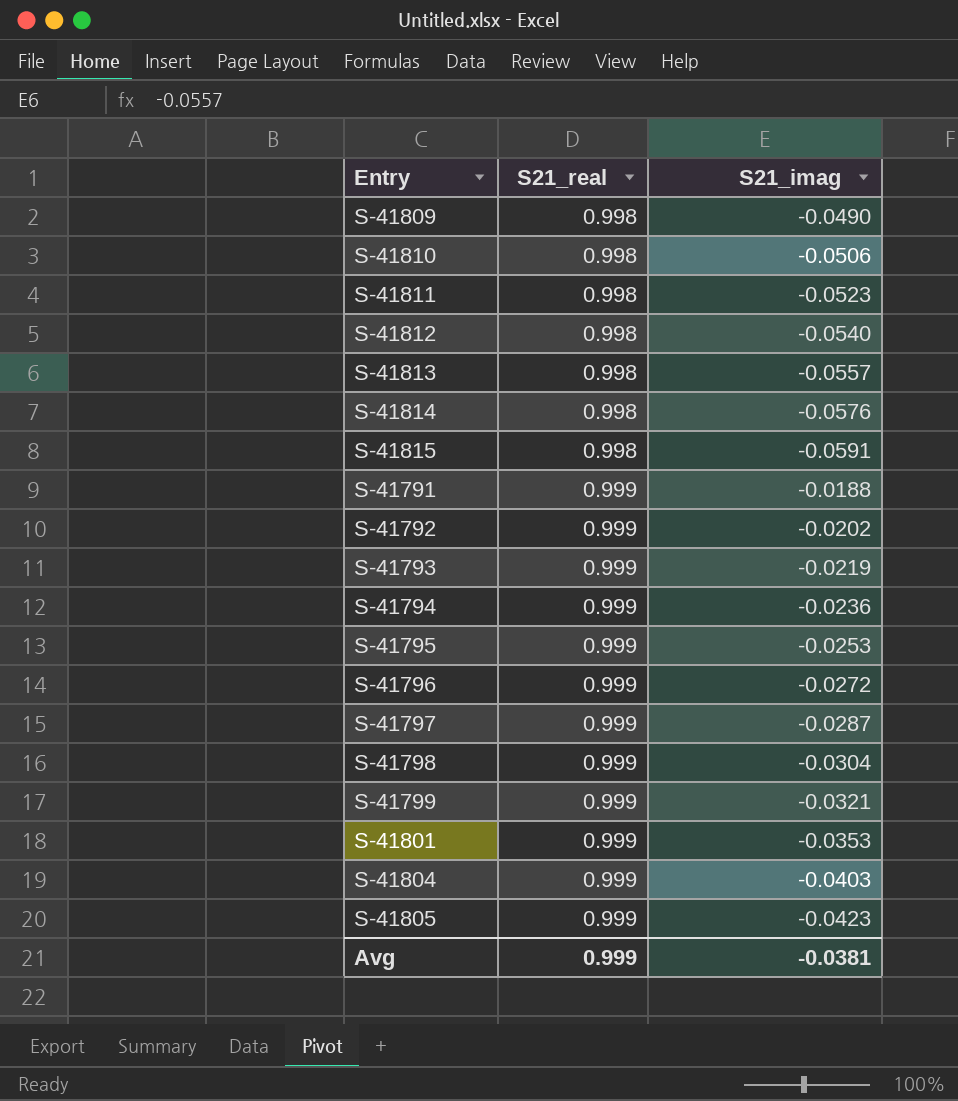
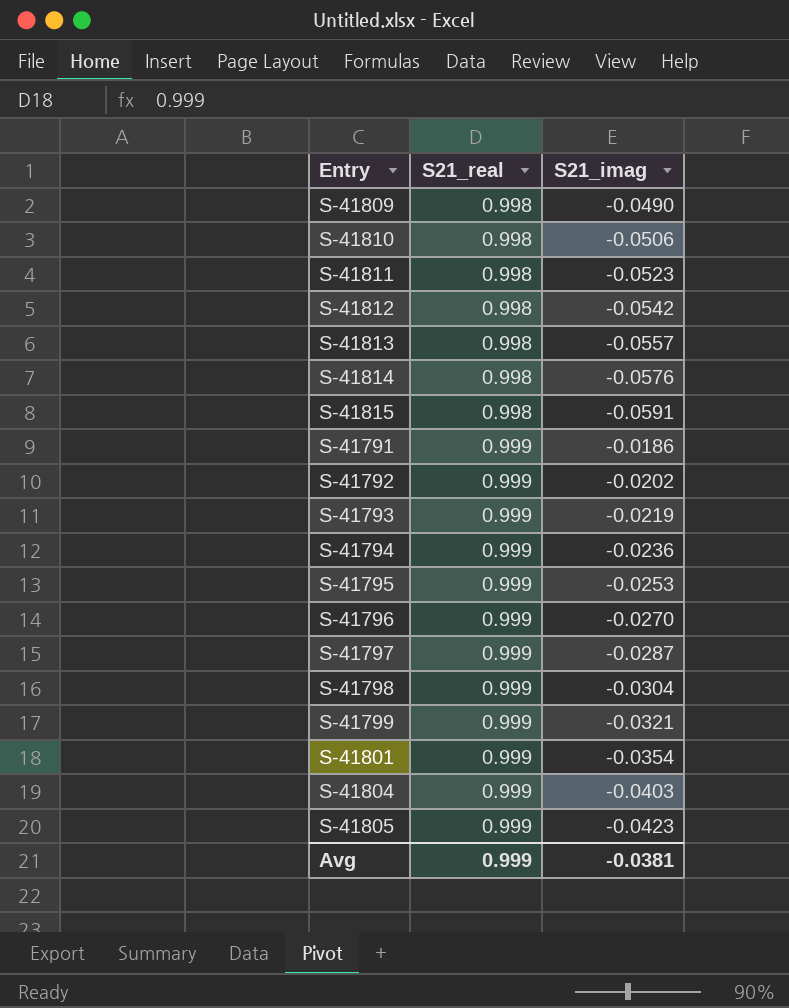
S-41812 | S21_imag: -0.0540 -> -0.0542
S-41791 | S21_imag: -0.0188 -> -0.0186
S-41796 | S21_imag: -0.0272 -> -0.0270
S-41801 | S21_imag: -0.0353 -> -0.0354

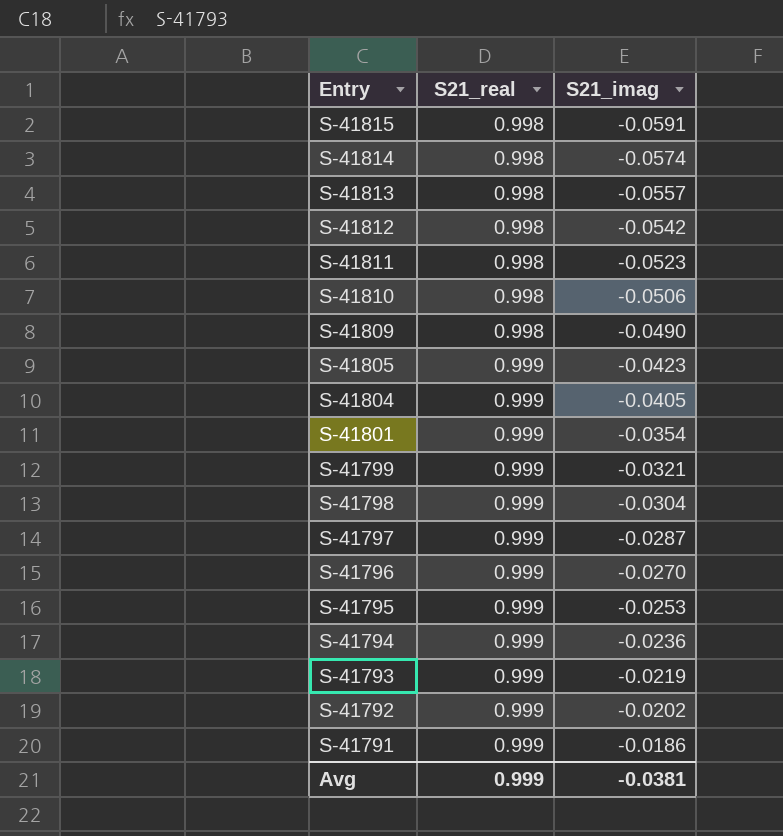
row order: S21_real ascending -> Entry descending
S-41814 | S21_imag: -0.0576 -> -0.0574
S-41804 | S21_imag: -0.0403 -> -0.0405

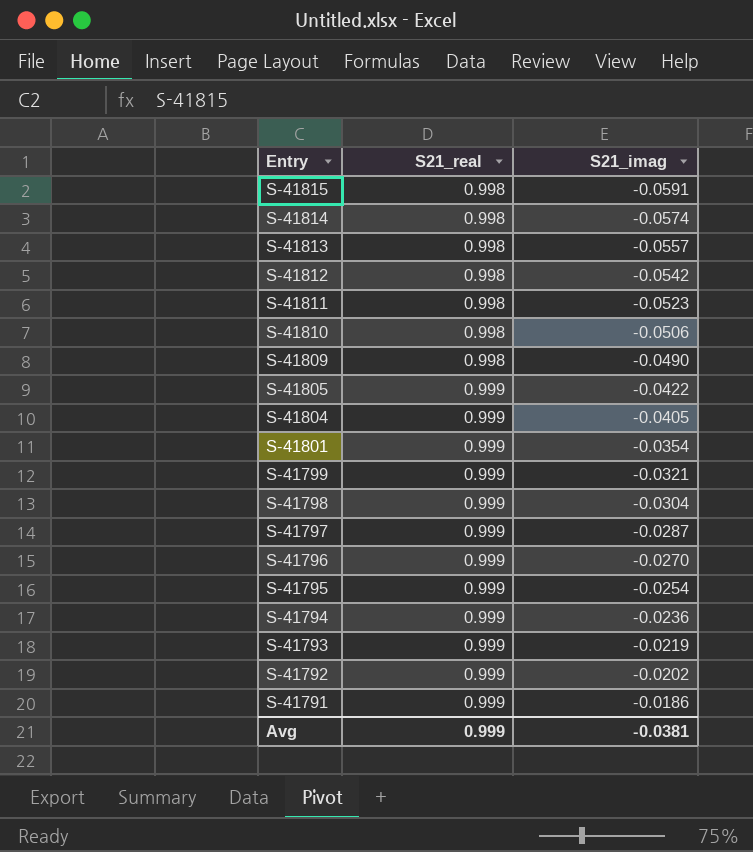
S-41805 | S21_imag: -0.0423 -> -0.0422
S-41795 | S21_imag: -0.0253 -> -0.0254

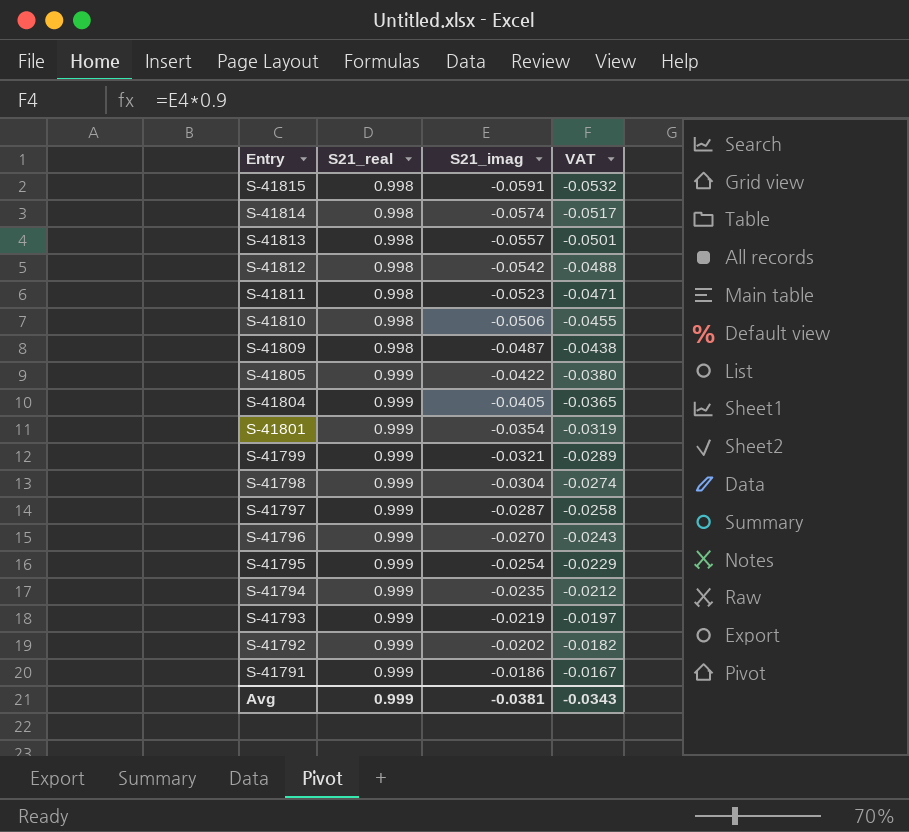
column VAT | formula: none -> [S21_imag] * 0.9
S-41809 | S21_imag: -0.0490 -> -0.0487
S-41794 | S21_imag: -0.0236 -> -0.0235

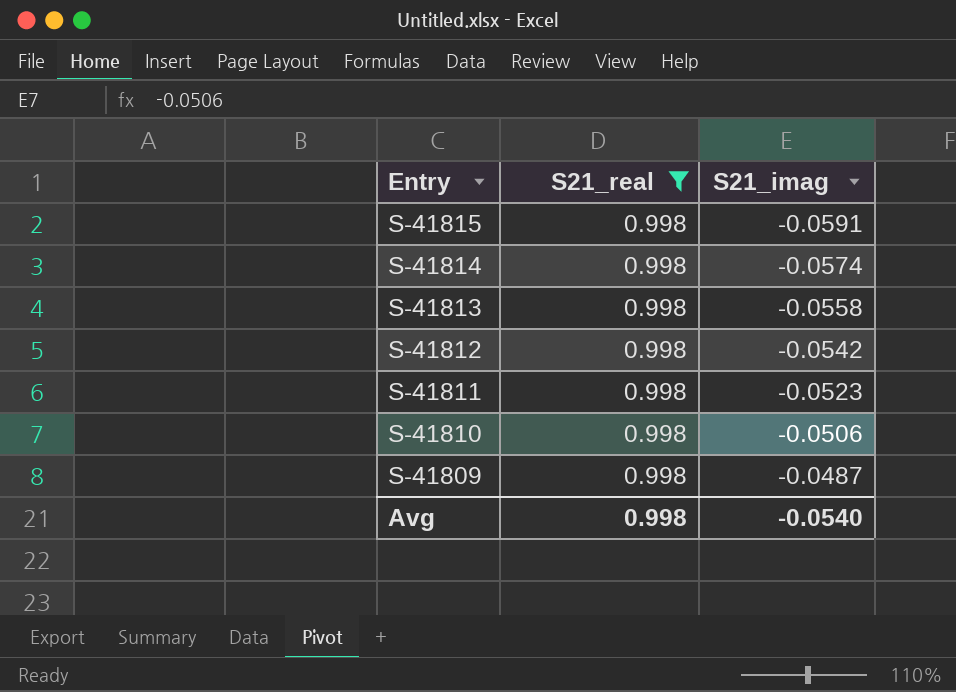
filter: none -> S21_real = 0.998
column VAT | formula: [S21_imag] * 0.9 -> none
S-41813 | S21_imag: -0.0557 -> -0.0558
Avg | S21_real: 0.999 -> 0.998
Avg | S21_imag: -0.0381 -> -0.0540

